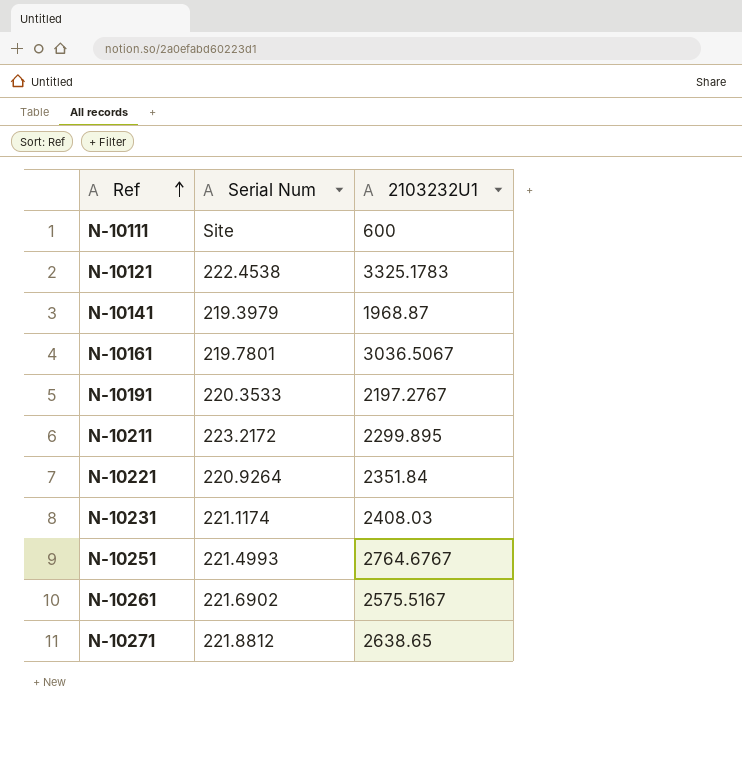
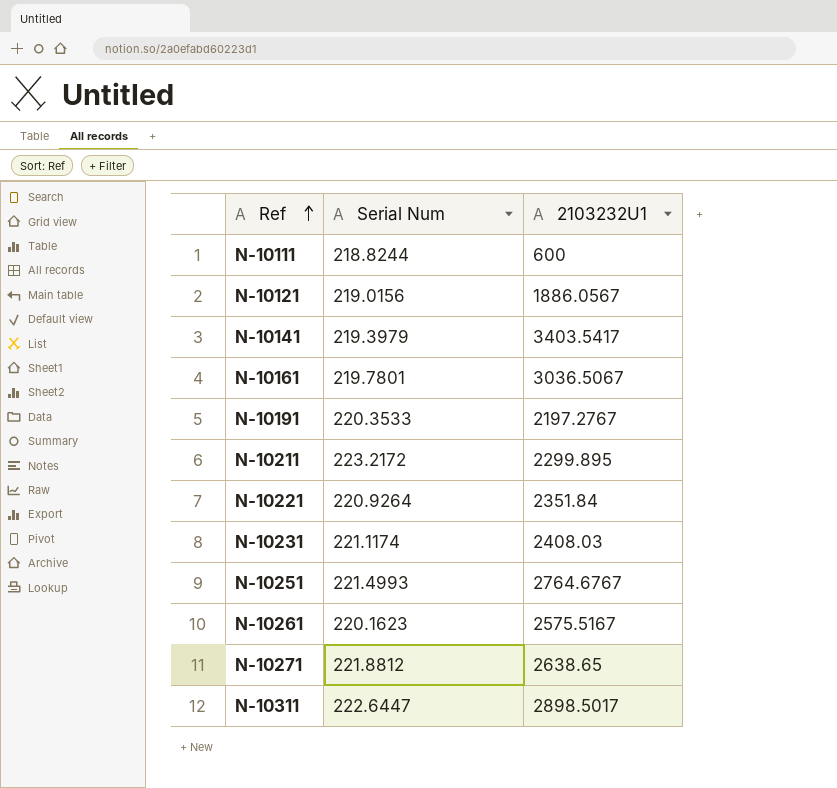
N-10111 | Serial Num: Site -> 218.8244
N-10121 | Serial Num: 222.4538 -> 219.0156
N-10121 | 2103232U1: 3325.1783 -> 1886.0567
N-10141 | 2103232U1: 1968.87 -> 3403.5417
N-10261 | Serial Num: 221.6902 -> 220.1623
row N-10311: none -> 222.6447 | 2898.5017

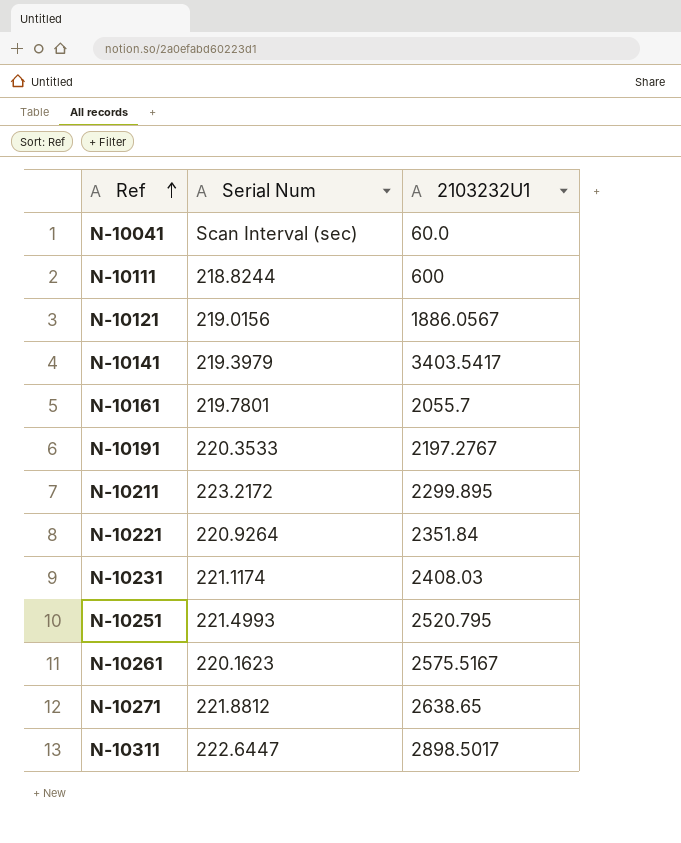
row N-10041: none -> Scan Interval (sec) | 60.0
N-10161 | 2103232U1: 3036.5067 -> 2055.7
N-10251 | 2103232U1: 2764.6767 -> 2520.795

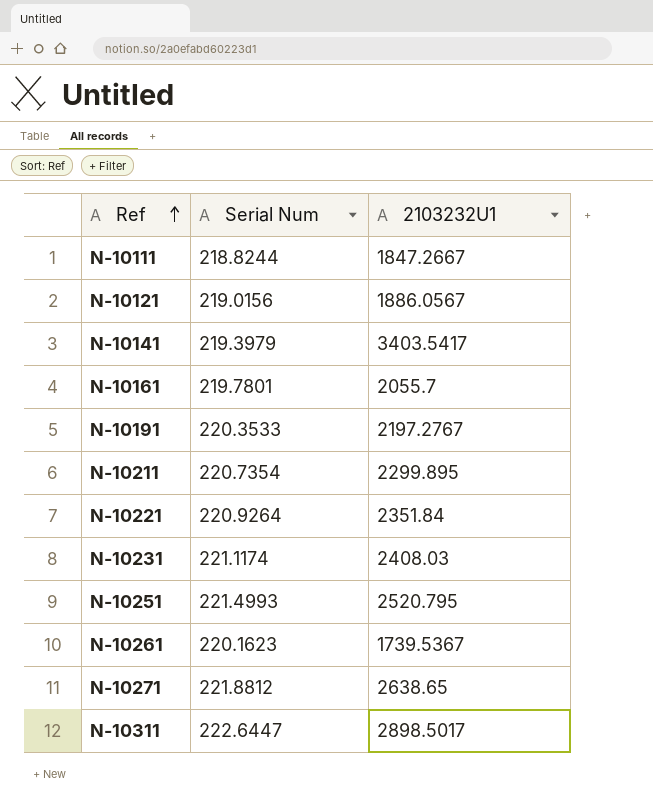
row N-10041: Scan Interval (sec) | 60.0 -> none
N-10111 | 2103232U1: 600 -> 1847.2667
N-10211 | Serial Num: 223.2172 -> 220.7354
N-10261 | 2103232U1: 2575.5167 -> 1739.5367

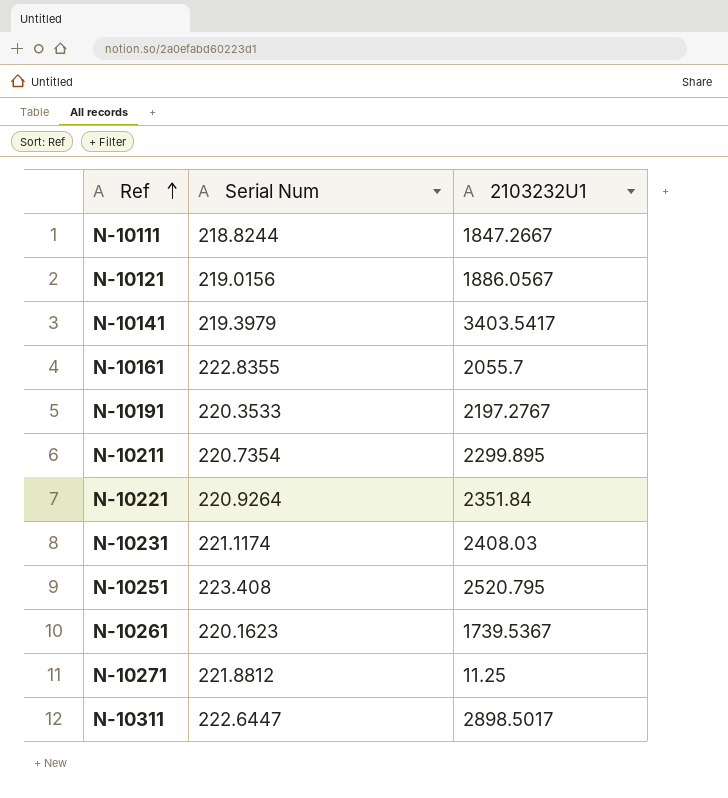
N-10161 | Serial Num: 219.7801 -> 222.8355
N-10251 | Serial Num: 221.4993 -> 223.408
N-10271 | 2103232U1: 2638.65 -> 11.25

